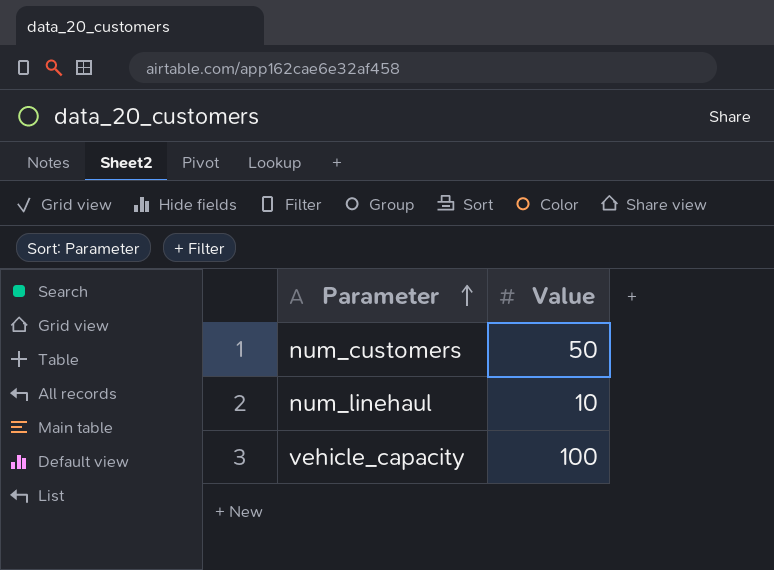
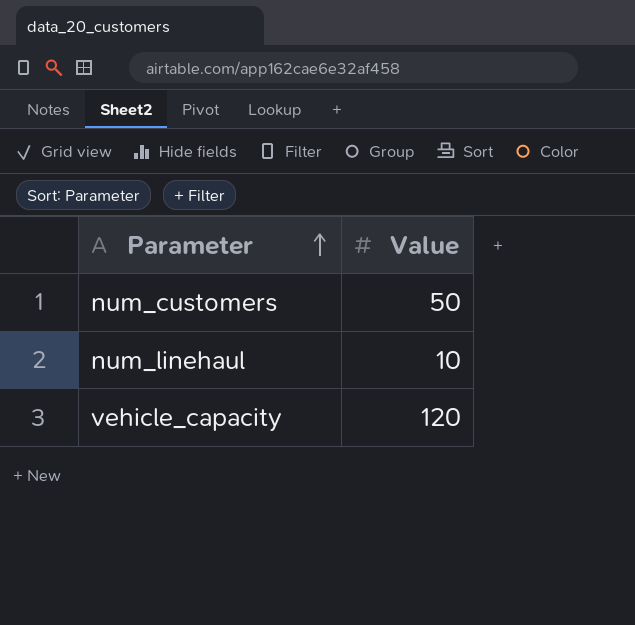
vehicle_capacity | Value: 100 -> 120

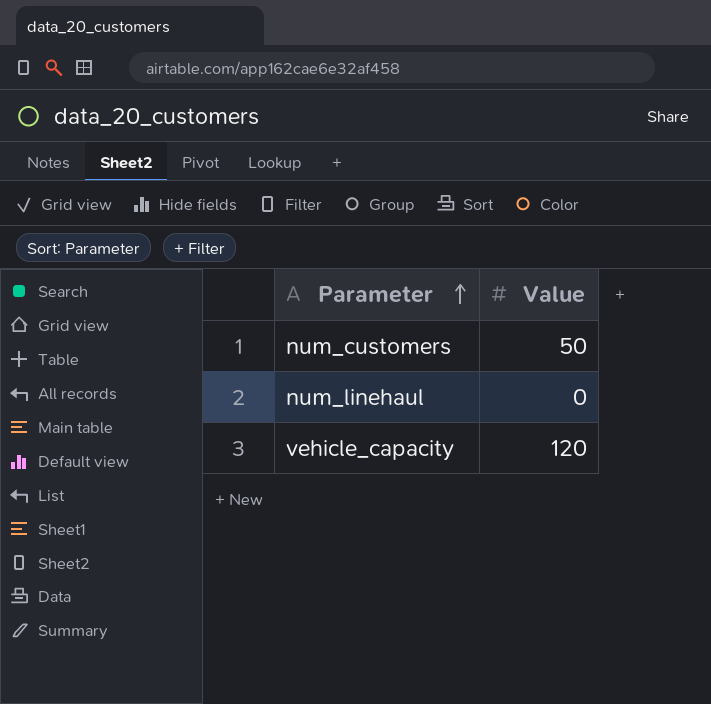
num_linehaul | Value: 10 -> 0

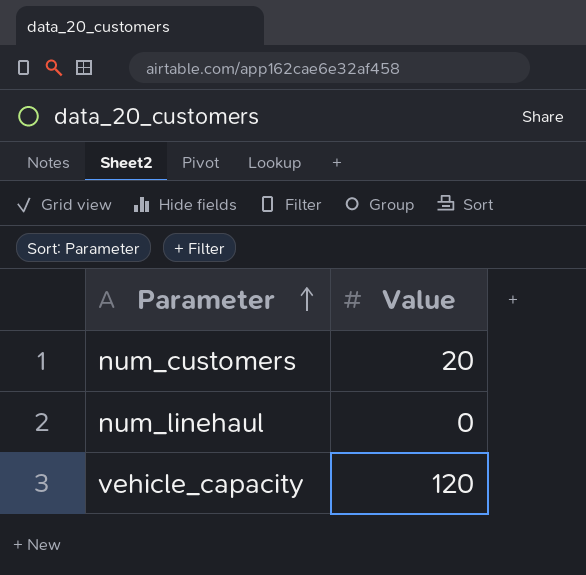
num_customers | Value: 50 -> 20

